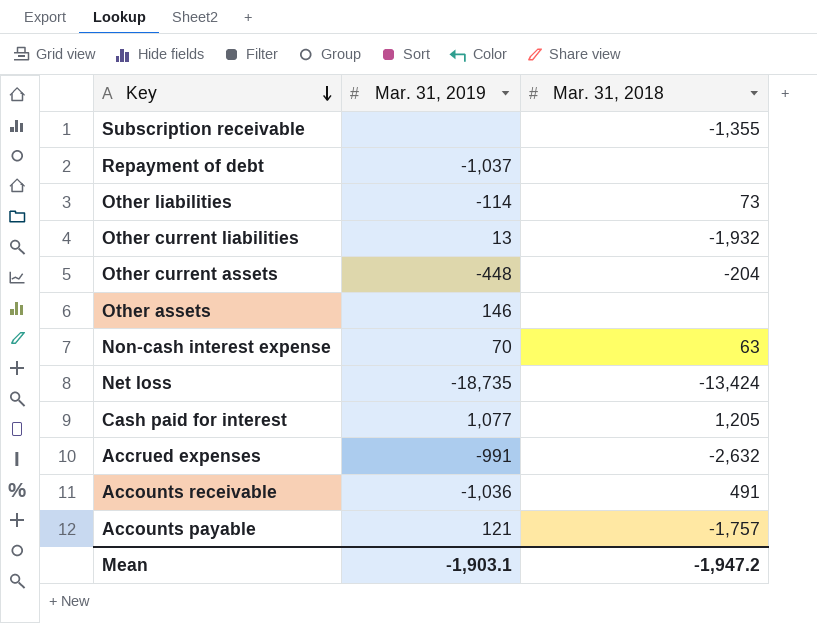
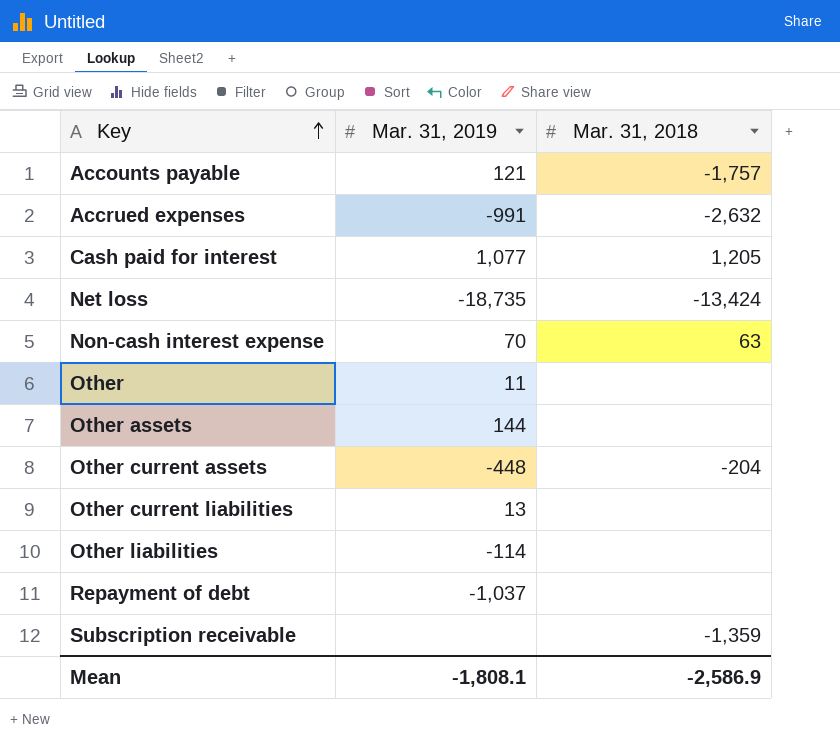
row order: Key descending -> Key ascending
row Accounts receivable: -1,036 | 491 -> none
row Other: none -> 11 | none
Other assets | Mar. 31, 2019: 146 -> 144
Other current liabilities | Mar. 31, 2018: -1,932 -> none
Other liabilities | Mar. 31, 2018: 73 -> none
Subscription receivable | Mar. 31, 2018: -1,355 -> -1,359
Mean | Mar. 31, 2019: -1,903.1 -> -1,808.1
Mean | Mar. 31, 2018: -1,947.2 -> -2,586.9

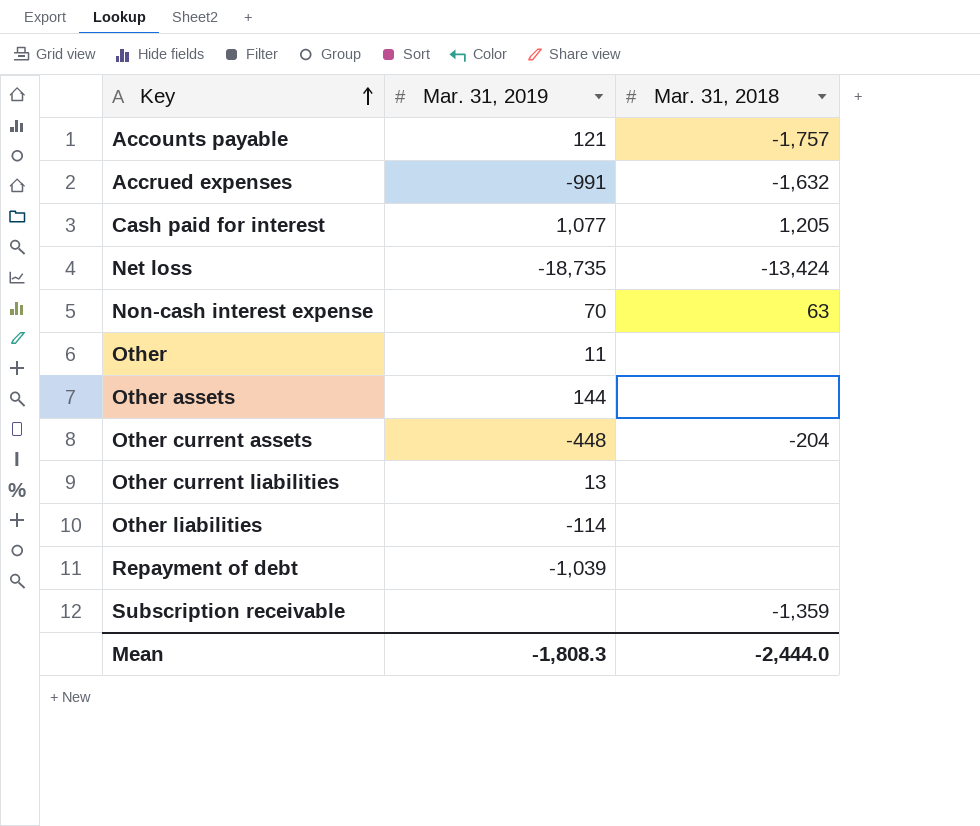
Accrued expenses | Mar. 31, 2018: -2,632 -> -1,632
Repayment of debt | Mar. 31, 2019: -1,037 -> -1,039
Mean | Mar. 31, 2019: -1,808.1 -> -1,808.3
Mean | Mar. 31, 2018: -2,586.9 -> -2,444.0

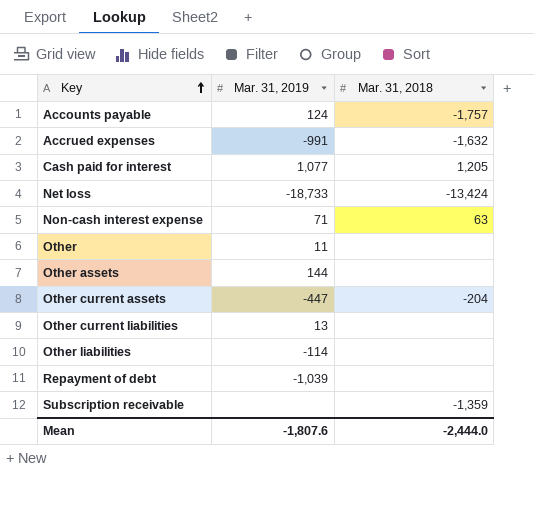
Accounts payable | Mar. 31, 2019: 121 -> 124
Net loss | Mar. 31, 2019: -18,735 -> -18,733
Non-cash interest expense | Mar. 31, 2019: 70 -> 71
Other current assets | Mar. 31, 2019: -448 -> -447
Mean | Mar. 31, 2019: -1,808.3 -> -1,807.6

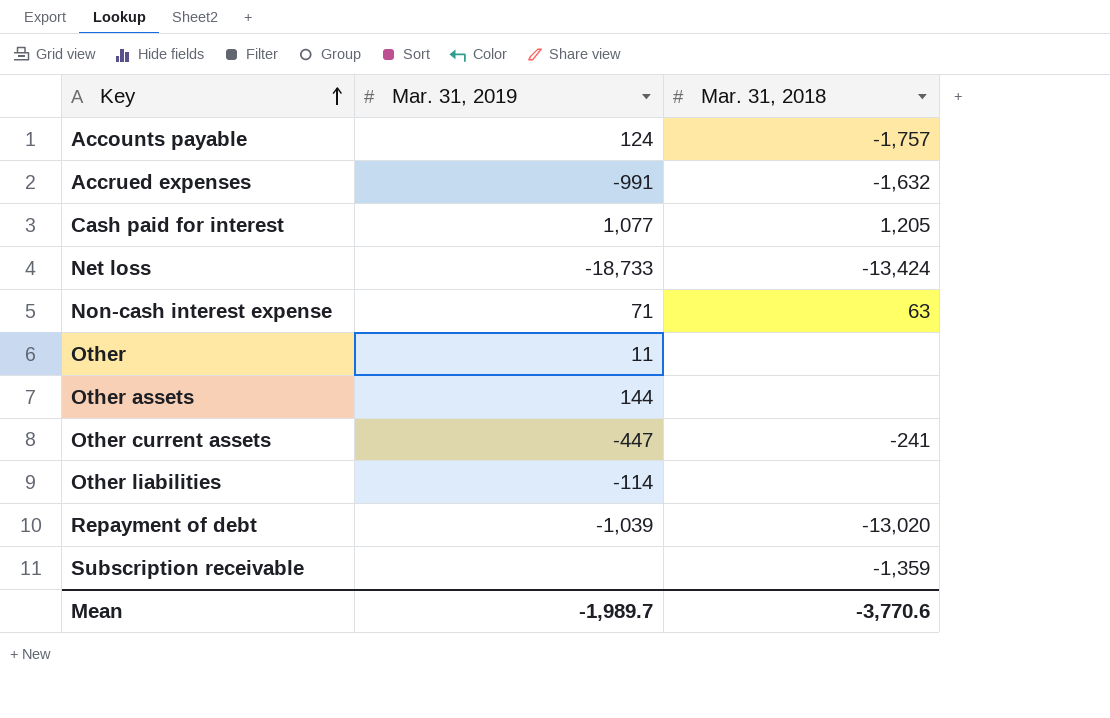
row Other current liabilities: 13 | none -> none
Other current assets | Mar. 31, 2018: -204 -> -241
Repayment of debt | Mar. 31, 2018: none -> -13,020
Mean | Mar. 31, 2019: -1,807.6 -> -1,989.7
Mean | Mar. 31, 2018: -2,444.0 -> -3,770.6

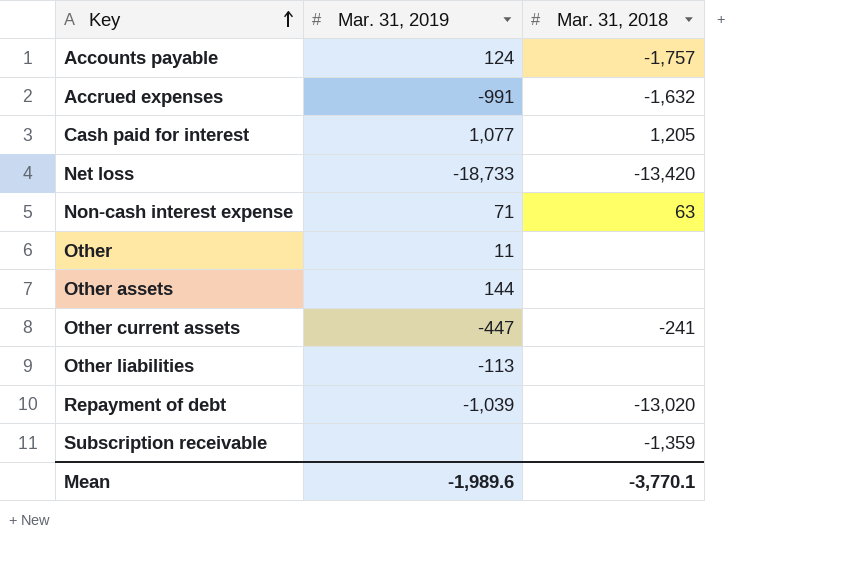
Net loss | Mar. 31, 2018: -13,424 -> -13,420
Other liabilities | Mar. 31, 2019: -114 -> -113
Mean | Mar. 31, 2019: -1,989.7 -> -1,989.6
Mean | Mar. 31, 2018: -3,770.6 -> -3,770.1

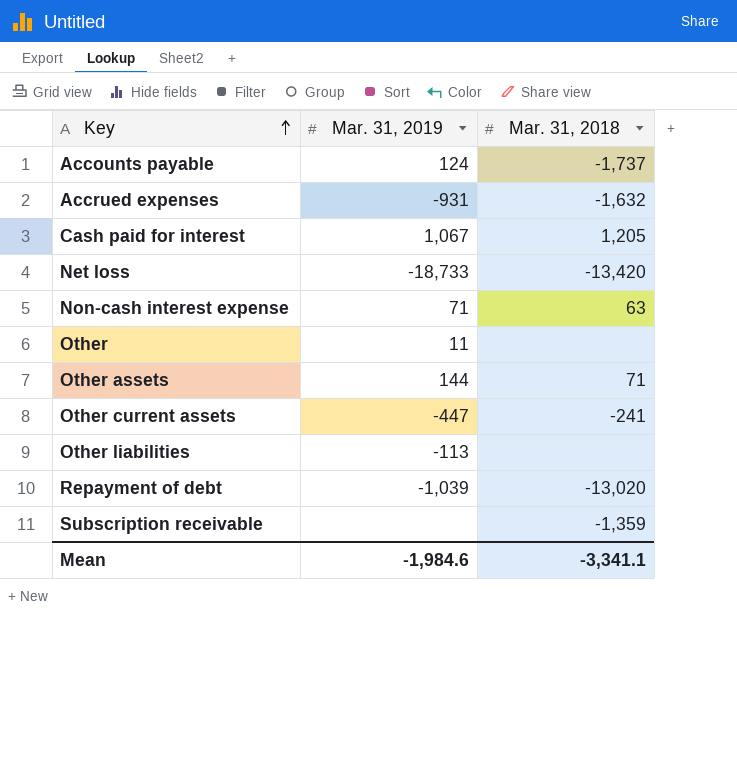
Accounts payable | Mar. 31, 2018: -1,757 -> -1,737
Accrued expenses | Mar. 31, 2019: -991 -> -931
Cash paid for interest | Mar. 31, 2019: 1,077 -> 1,067
Other assets | Mar. 31, 2018: none -> 71
Mean | Mar. 31, 2019: -1,989.6 -> -1,984.6
Mean | Mar. 31, 2018: -3,770.1 -> -3,341.1

